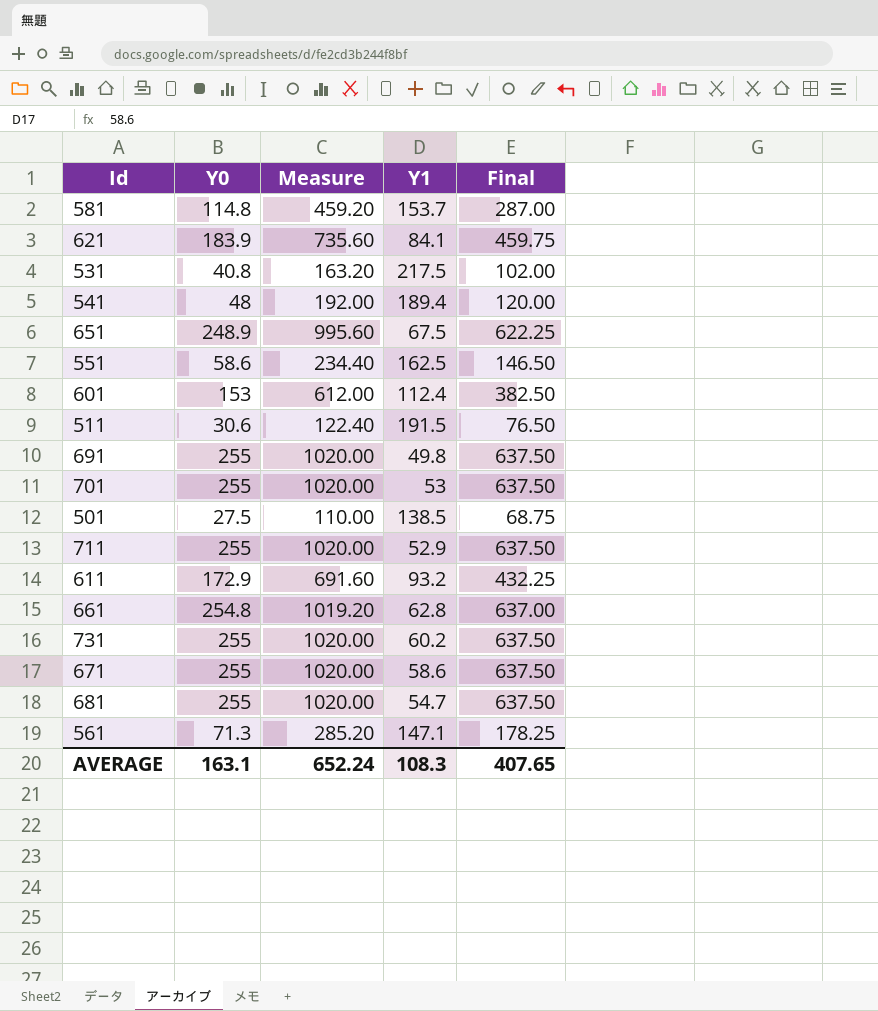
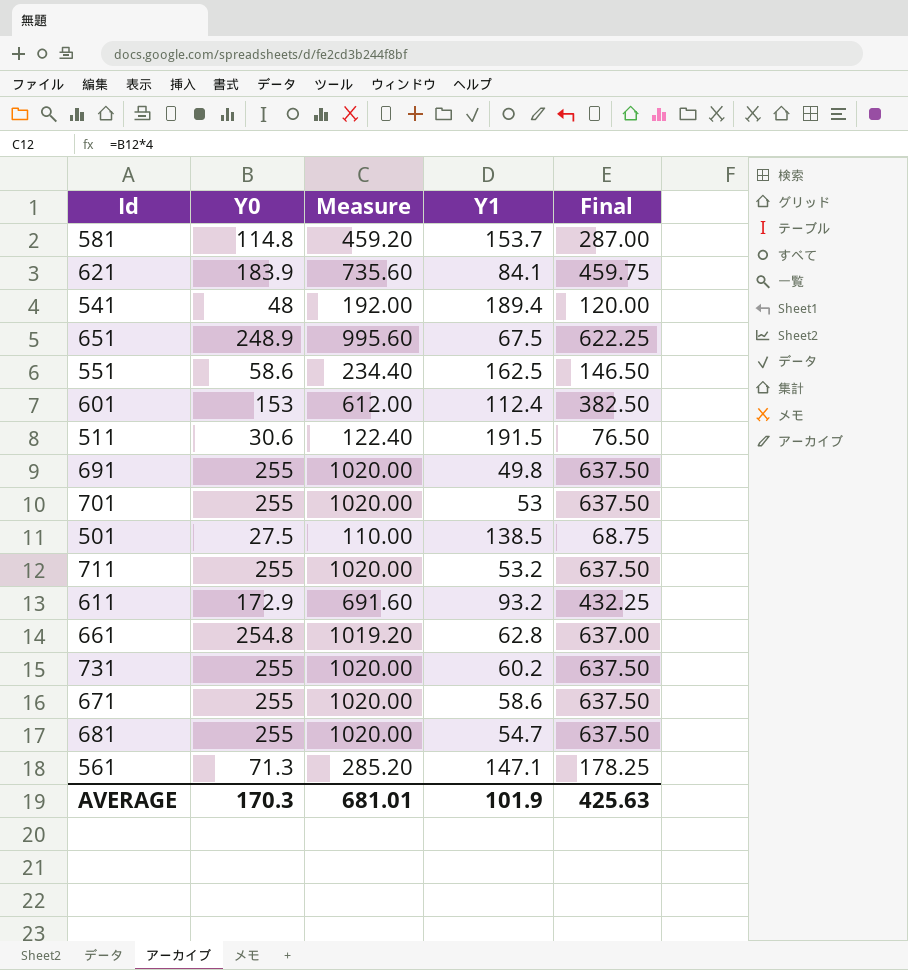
row 531: 40.8 | 163.20 | 217.5 | 102.00 -> none
711 | Y1: 52.9 -> 53.2
AVERAGE | Y0: 163.1 -> 170.3
AVERAGE | Measure: 652.24 -> 681.01
AVERAGE | Y1: 108.3 -> 101.9
AVERAGE | Final: 407.65 -> 425.63

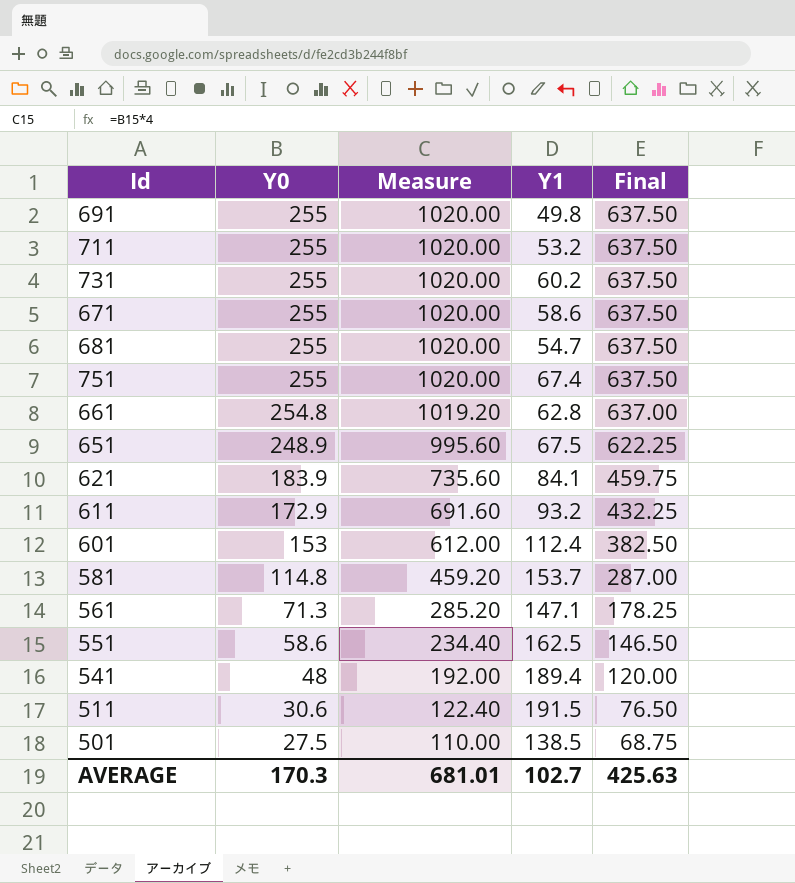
row order: none -> Y0 descending
row 701: 255 | 1020.00 | 53 | 637.50 -> none
row 751: none -> 255 | 1020.00 | 67.4 | 637.50
AVERAGE | Y1: 101.9 -> 102.7

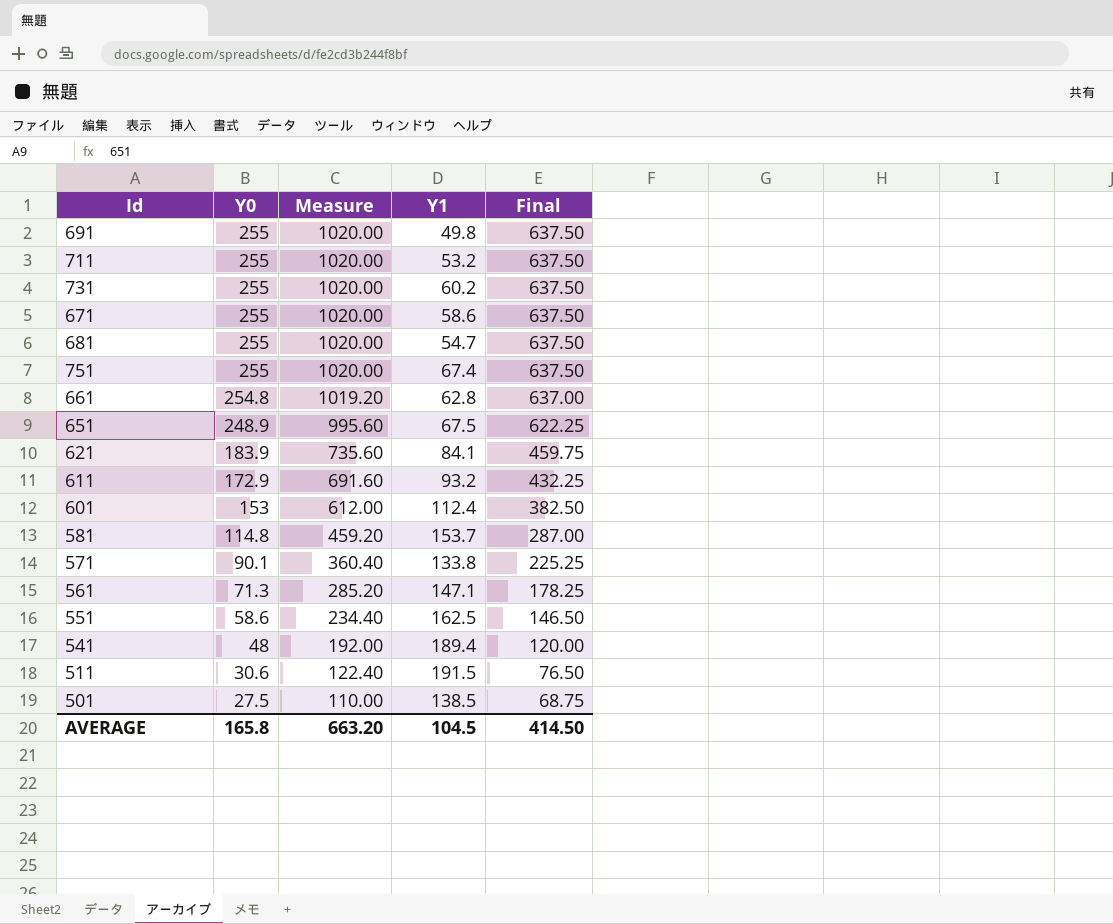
row 571: none -> 90.1 | 360.40 | 133.8 | 225.25
AVERAGE | Y0: 170.3 -> 165.8
AVERAGE | Measure: 681.01 -> 663.20
AVERAGE | Y1: 102.7 -> 104.5
AVERAGE | Final: 425.63 -> 414.50

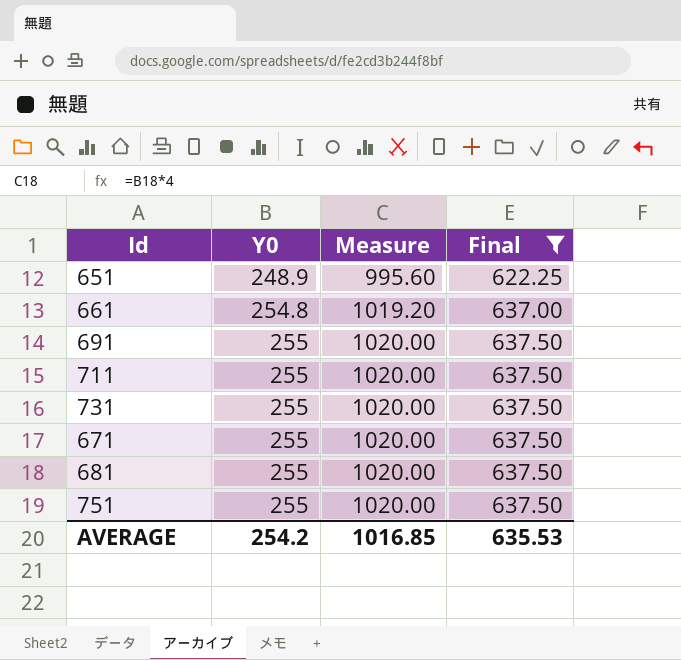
filter: none -> Final >= 622.25
row order: Y0 descending -> Y0 ascending
column Y1 | position: 4 -> none
AVERAGE | Y0: 165.8 -> 254.2
AVERAGE | Measure: 663.20 -> 1016.85
AVERAGE | Final: 414.50 -> 635.53

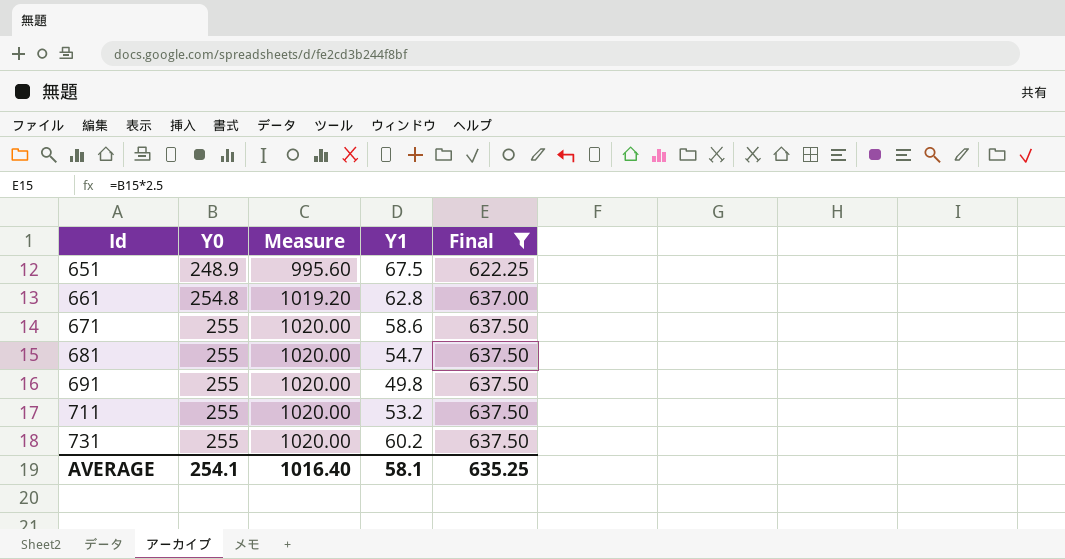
row order: Y0 ascending -> Id ascending
column Y1 | position: none -> 4
row 751: 255 | 1020.00 | 637.50 -> none
AVERAGE | Y0: 254.2 -> 254.1
AVERAGE | Measure: 1016.85 -> 1016.40
AVERAGE | Final: 635.53 -> 635.25

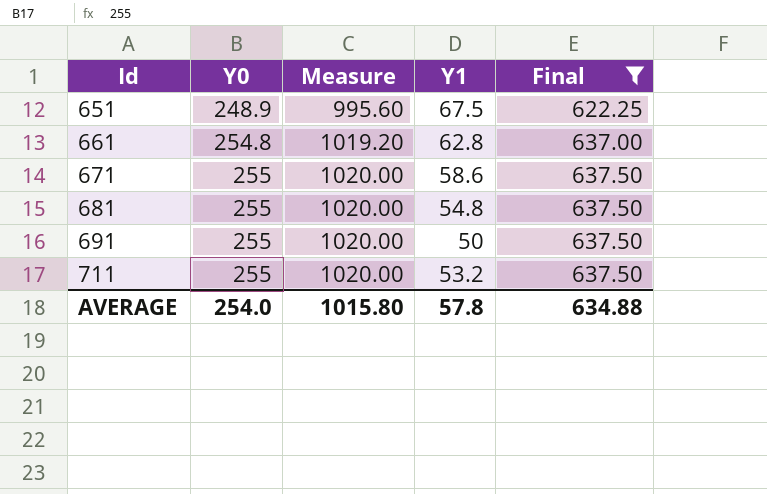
row 731: 255 | 1020.00 | 60.2 | 637.50 -> none
681 | Y1: 54.7 -> 54.8
691 | Y1: 49.8 -> 50
AVERAGE | Y0: 254.1 -> 254.0
AVERAGE | Measure: 1016.40 -> 1015.80
AVERAGE | Y1: 58.1 -> 57.8
AVERAGE | Final: 635.25 -> 634.88

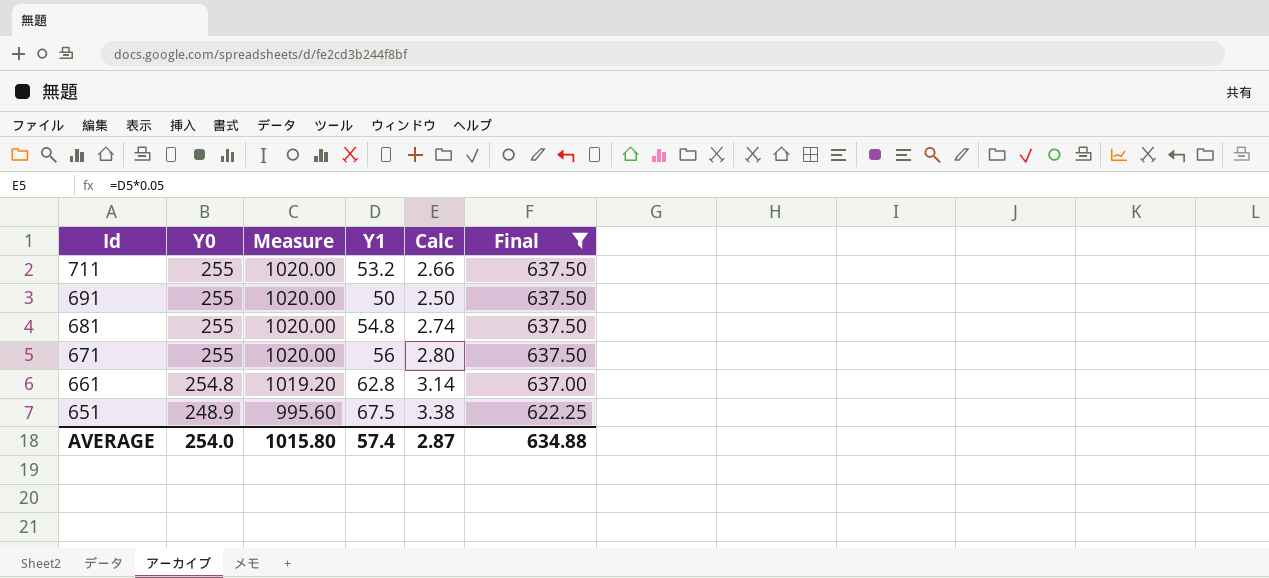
row order: Id ascending -> Id descending
column Calc | formula: none -> [Y1] * 0.05
671 | Y1: 58.6 -> 56
AVERAGE | Y1: 57.8 -> 57.4

